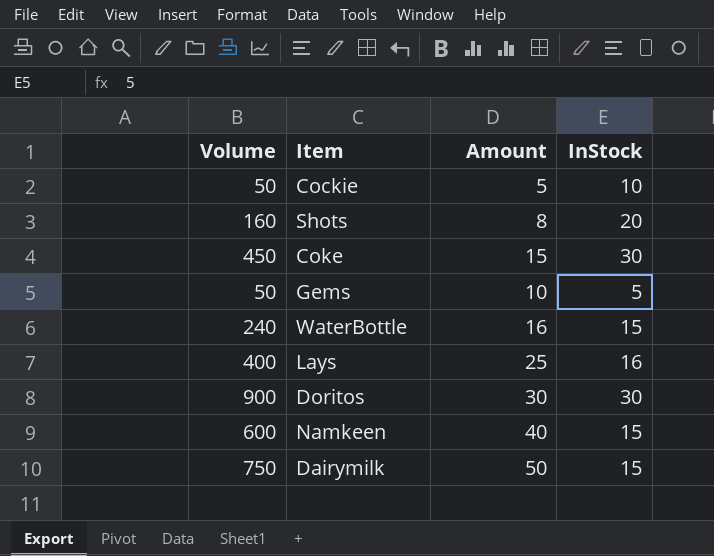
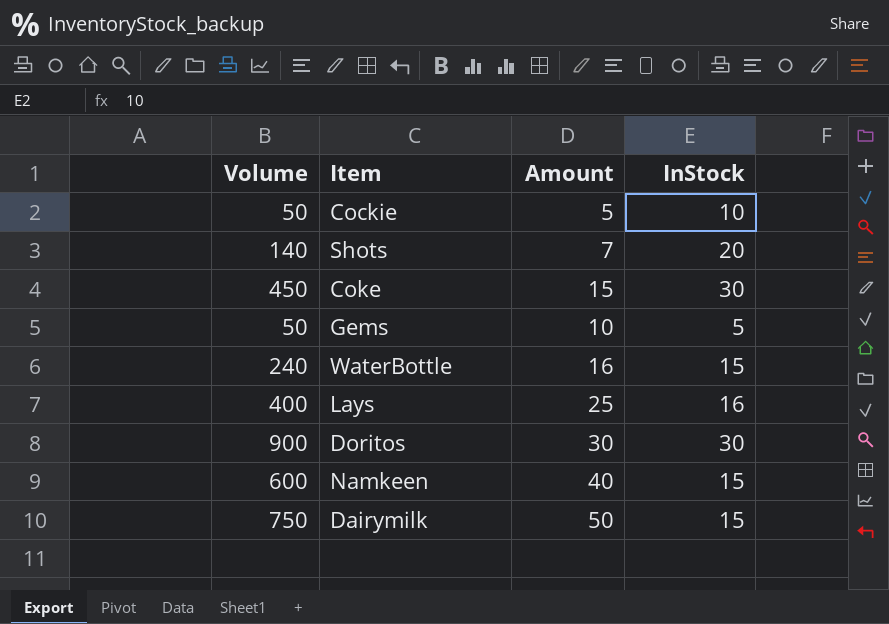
Shots | Volume: 160 -> 140
Shots | Amount: 8 -> 7

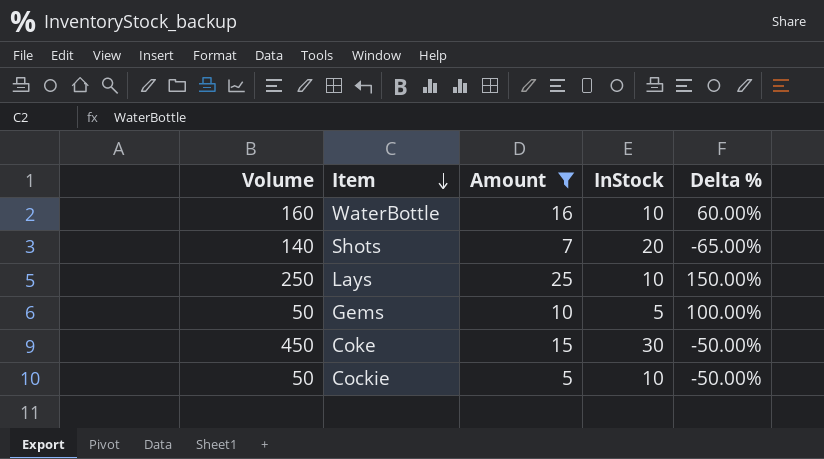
filter: none -> Amount <= 25
row order: none -> Item descending
column Delta % | formula: none -> ([Amount] - [InStock]) / [InStock]
WaterBottle | Volume: 240 -> 160
WaterBottle | InStock: 15 -> 10
Lays | Volume: 400 -> 250
Lays | InStock: 16 -> 10

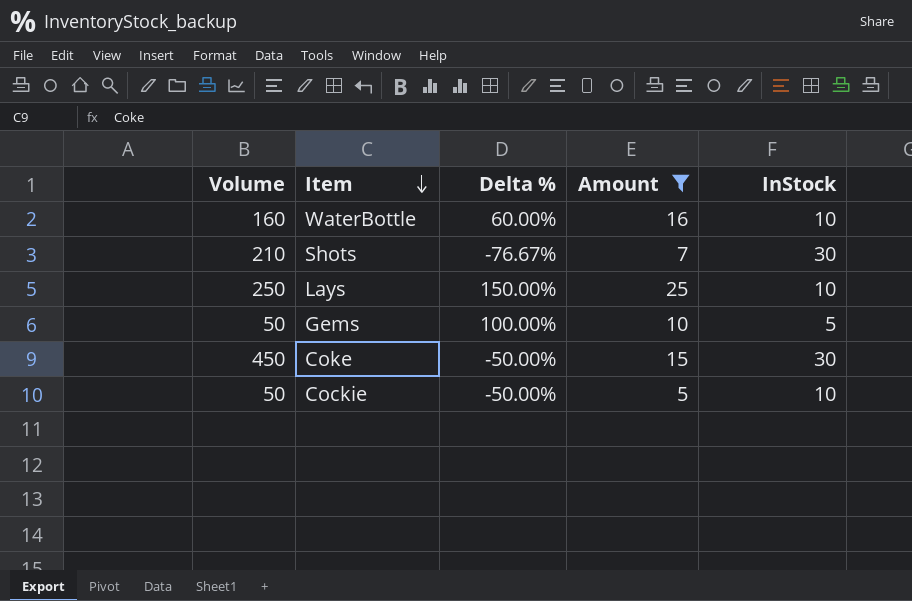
column Delta % | position: 5 -> 3
Shots | Volume: 140 -> 210
Shots | Delta %: -65.00% -> -76.67%
Shots | InStock: 20 -> 30

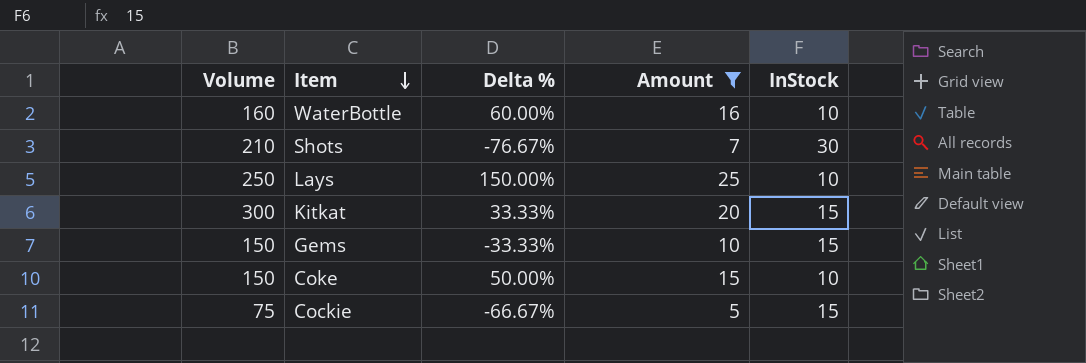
row Kitkat: none -> 300 | 33.33% | 20 | 15
Gems | Volume: 50 -> 150
Gems | Delta %: 100.00% -> -33.33%
Gems | InStock: 5 -> 15
Coke | Volume: 450 -> 150
Coke | Delta %: -50.00% -> 50.00%
Coke | InStock: 30 -> 10
Cockie | Volume: 50 -> 75
Cockie | Delta %: -50.00% -> -66.67%
Cockie | InStock: 10 -> 15

